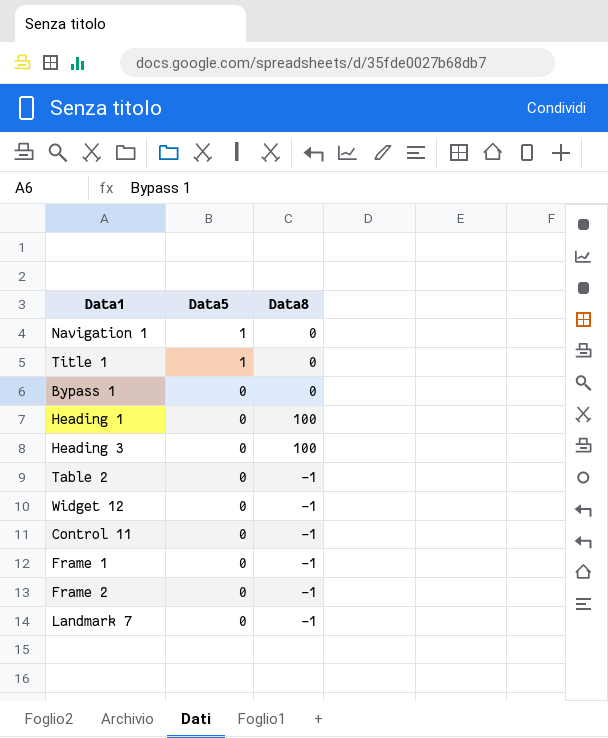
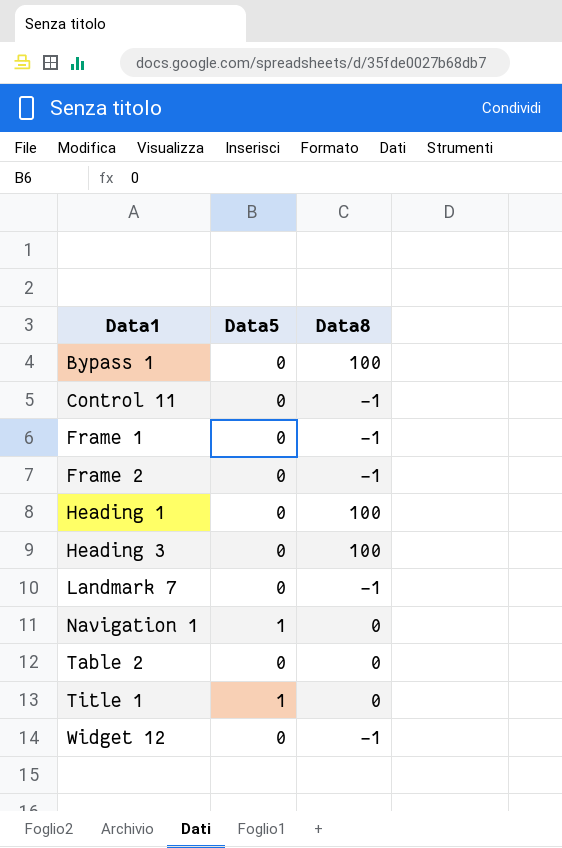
row order: Data5 descending -> Data1 ascending
Bypass 1 | Data8: 0 -> 100
Table 2 | Data8: -1 -> 0

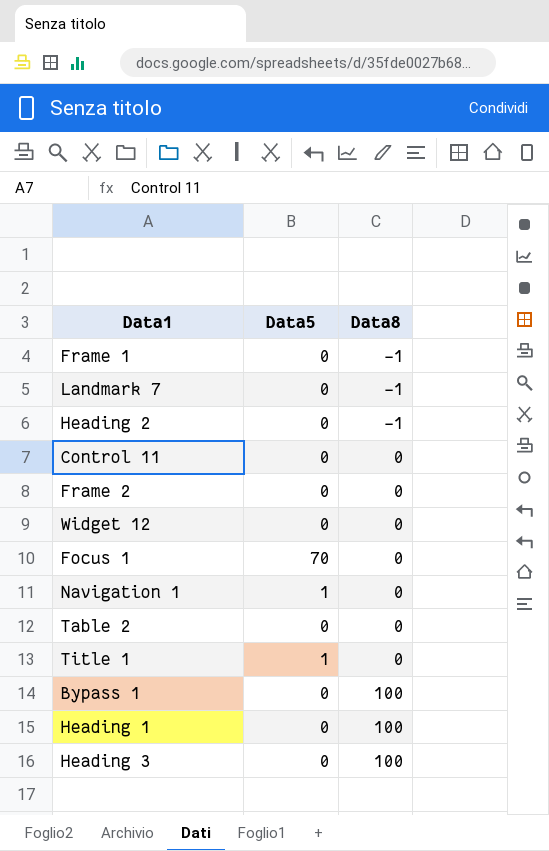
row order: Data1 ascending -> Data8 ascending
row Heading 2: none -> 0 | -1
Control 11 | Data8: -1 -> 0
Frame 2 | Data8: -1 -> 0
Widget 12 | Data8: -1 -> 0
row Focus 1: none -> 70 | 0

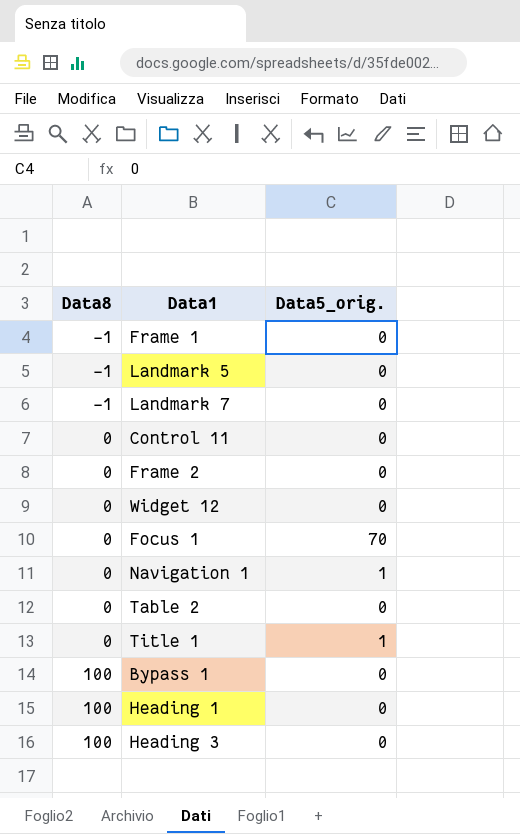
column Data8 | position: 3 -> 1
column name: Data5 -> Data5_orig.
row Heading 2: 0 | -1 -> none
row Landmark 5: none -> -1 | 0

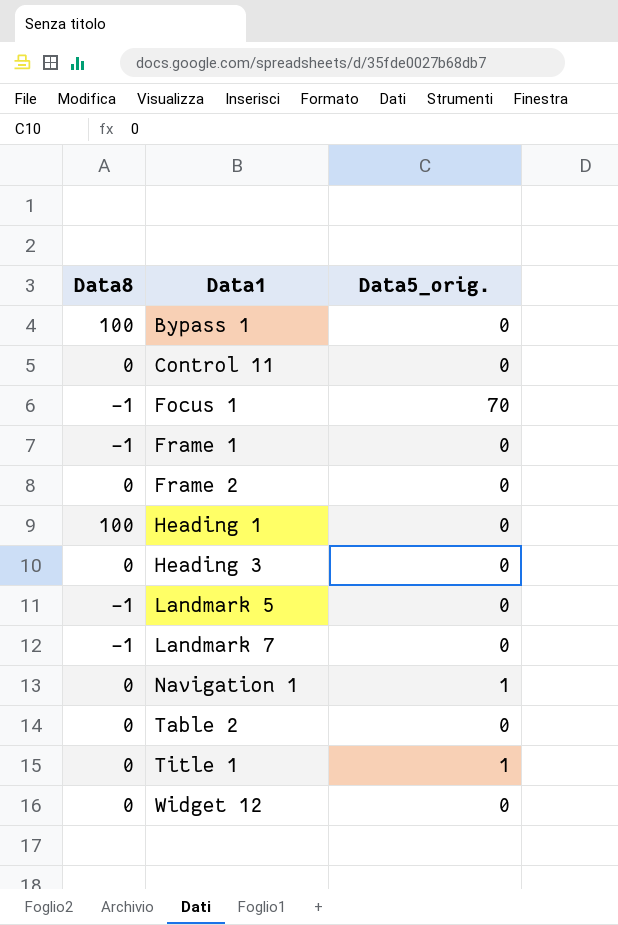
row order: Data8 ascending -> Data1 ascending
Focus 1 | Data8: 0 -> -1
Heading 3 | Data8: 100 -> 0

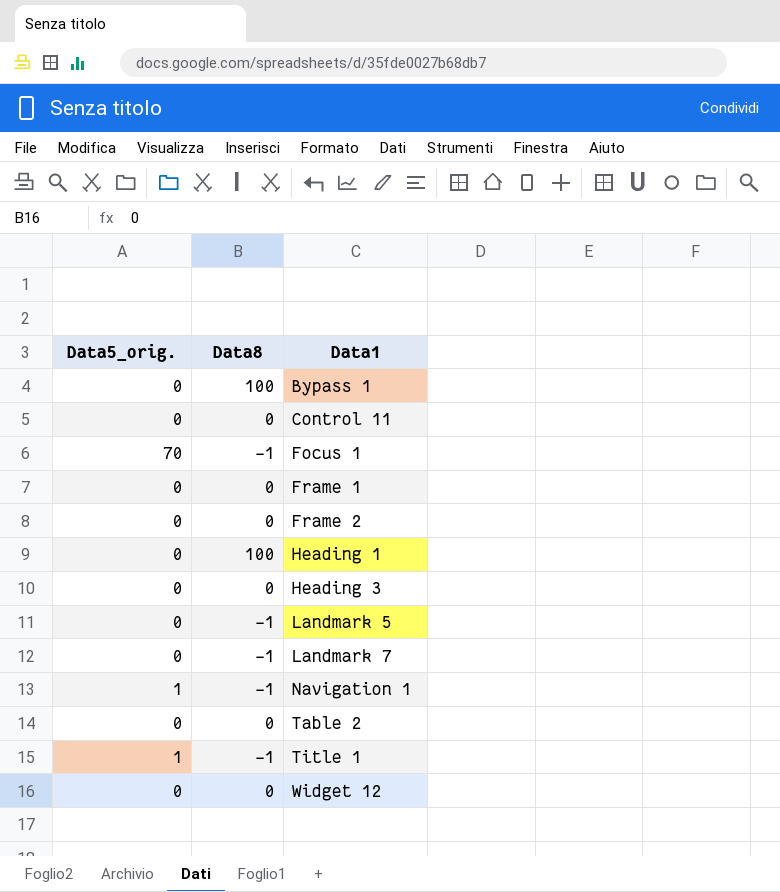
column Data5_orig. | position: 3 -> 1
Frame 1 | Data8: -1 -> 0
Navigation 1 | Data8: 0 -> -1
Title 1 | Data8: 0 -> -1

